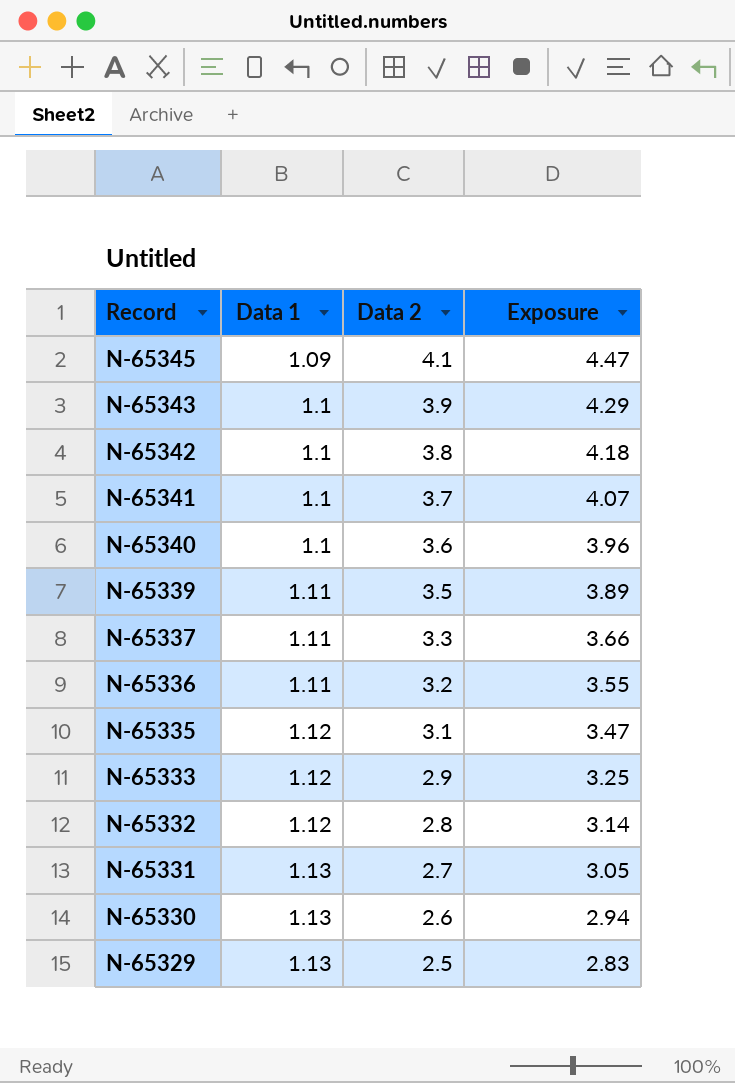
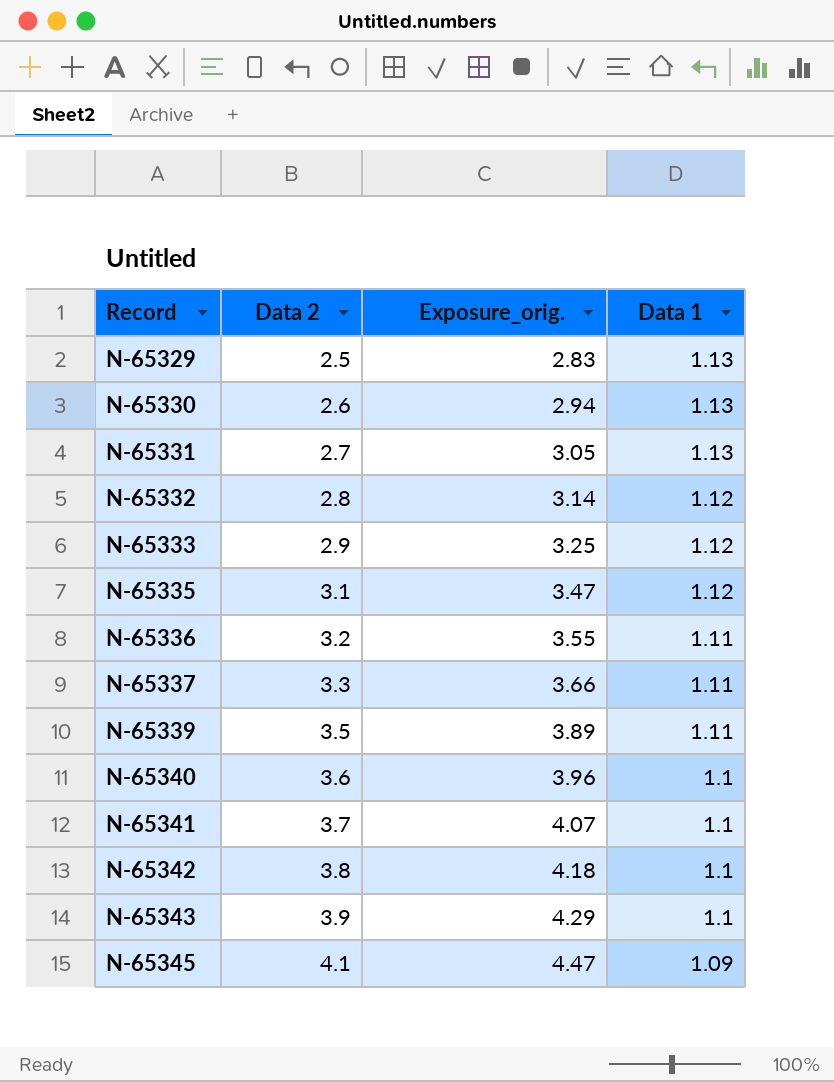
row order: Record descending -> Record ascending
column name: Exposure -> Exposure_orig.
column Data 1 | position: 2 -> 4

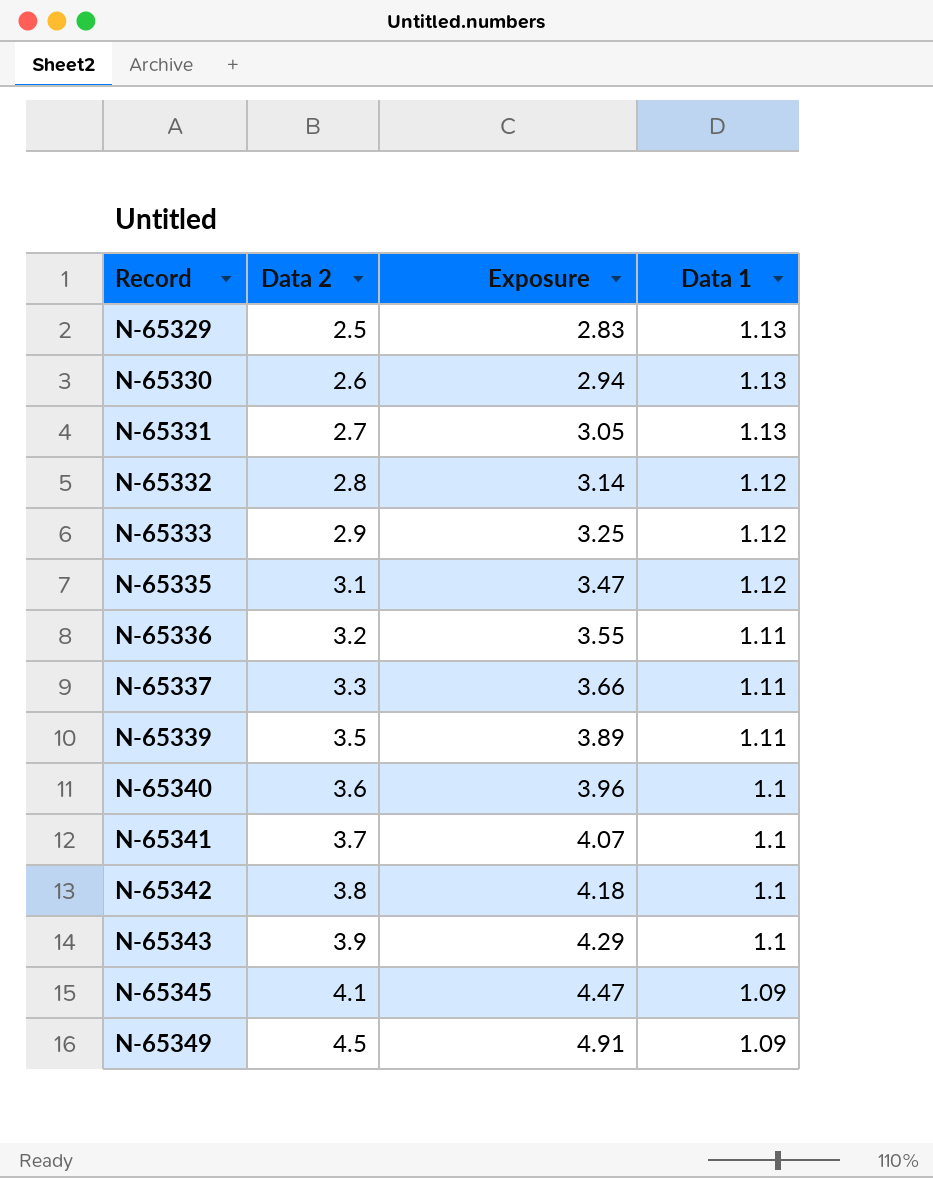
column name: Exposure_orig. -> Exposure
row N-65349: none -> 4.5 | 4.91 | 1.09

